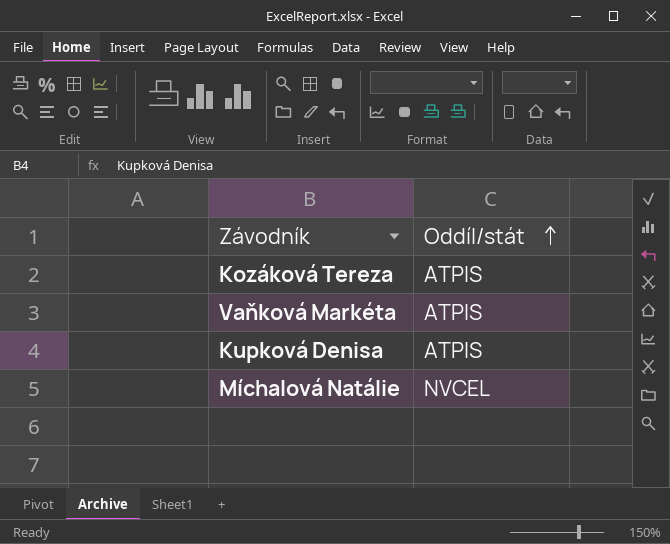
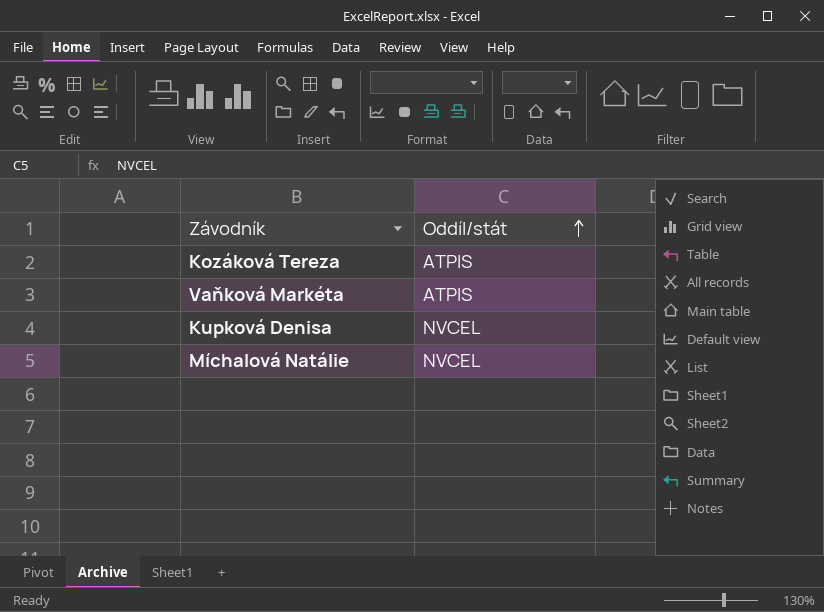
Kupková Denisa | Oddíl/stát: ATPIS -> NVCEL

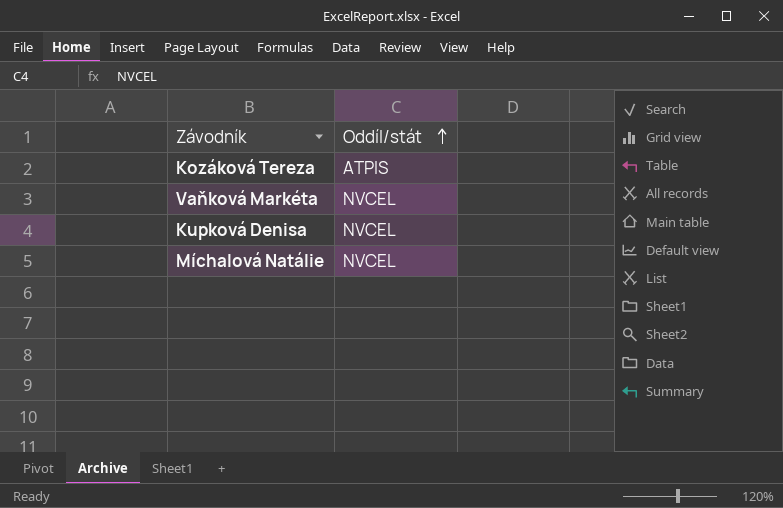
Vaňková Markéta | Oddíl/stát: ATPIS -> NVCEL

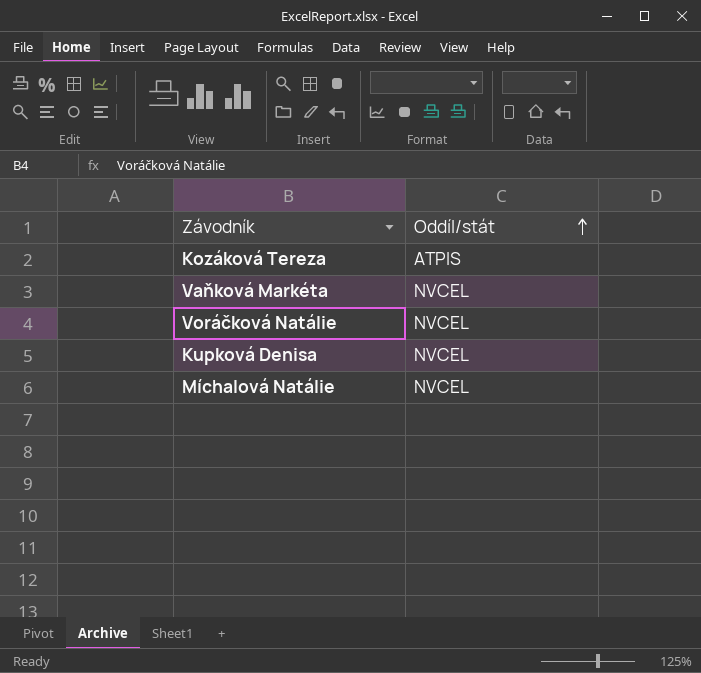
row Voráčková Natálie: none -> NVCEL

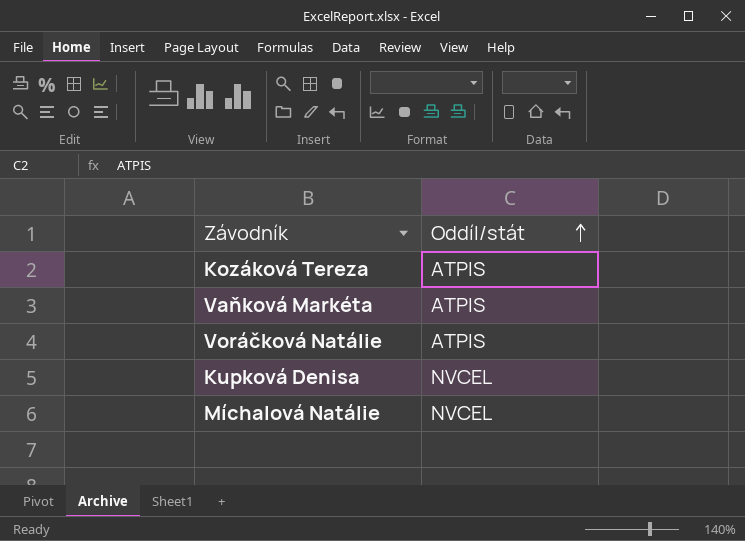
Vaňková Markéta | Oddíl/stát: NVCEL -> ATPIS
Voráčková Natálie | Oddíl/stát: NVCEL -> ATPIS

